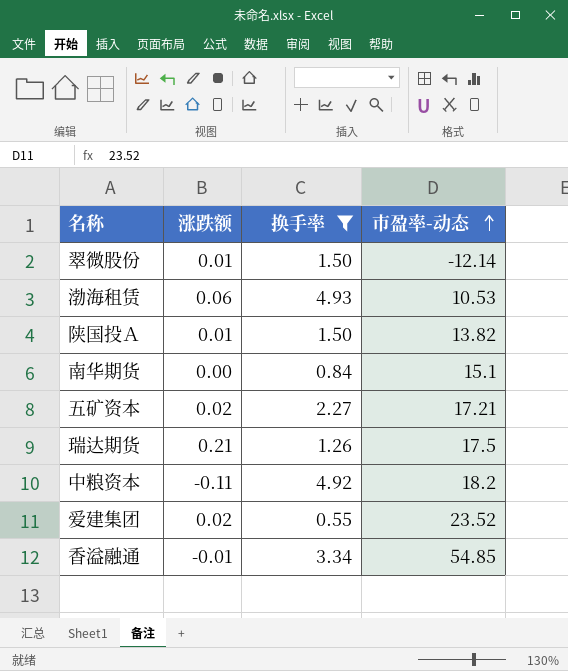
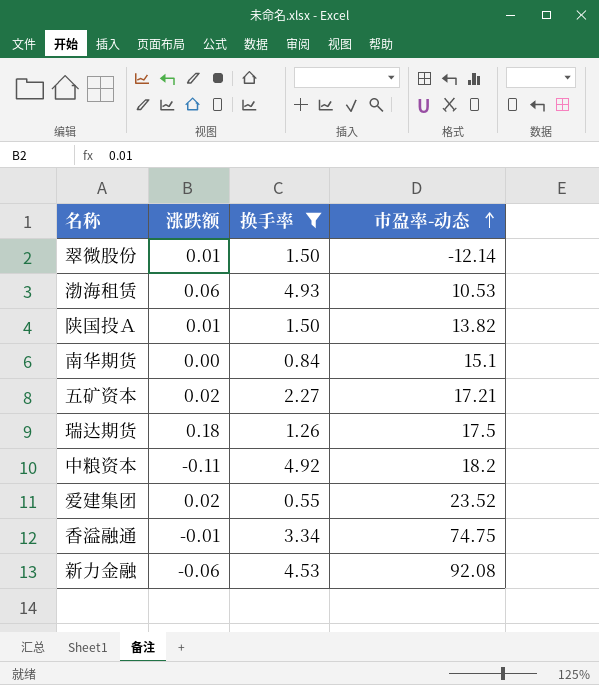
瑞达期货 | 涨跌额: 0.21 -> 0.18
香溢融通 | 市盈率-动态: 54.85 -> 74.75
row 新力金融: none -> -0.06 | 4.53 | 92.08

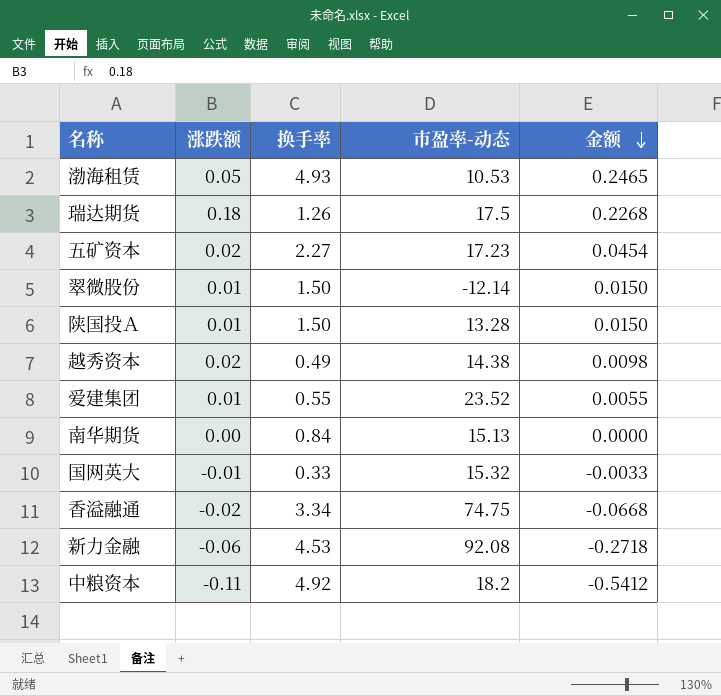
filter: 换手率 >= 0.55 -> none
row order: 市盈率-动态 ascending -> 金额 descending
column 金额 | formula: none -> [涨跌额] * [换手率]
渤海租赁 | 涨跌额: 0.06 -> 0.05
五矿资本 | 市盈率-动态: 17.21 -> 17.23
陕国投Ａ | 市盈率-动态: 13.82 -> 13.28
爱建集团 | 涨跌额: 0.02 -> 0.01
南华期货 | 市盈率-动态: 15.1 -> 15.13
香溢融通 | 涨跌额: -0.01 -> -0.02

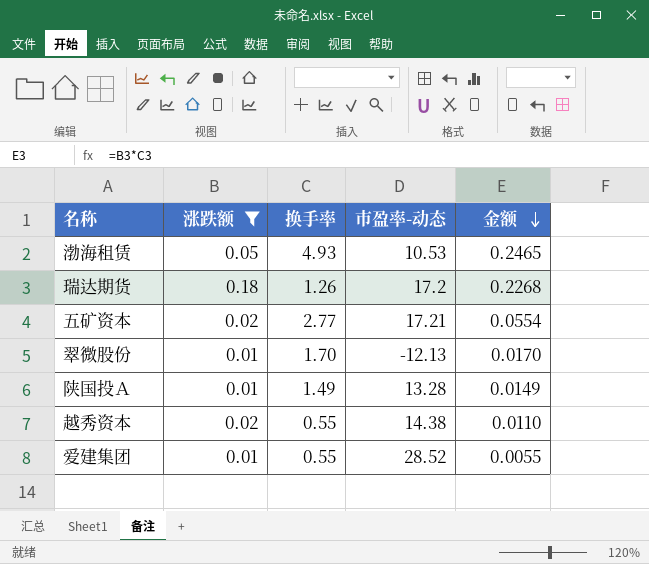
filter: none -> 涨跌额 >= 0.01
瑞达期货 | 市盈率-动态: 17.5 -> 17.2
五矿资本 | 换手率: 2.27 -> 2.77
五矿资本 | 市盈率-动态: 17.23 -> 17.21
五矿资本 | 金额: 0.0454 -> 0.0554
翠微股份 | 换手率: 1.50 -> 1.70
翠微股份 | 市盈率-动态: -12.14 -> -12.13
翠微股份 | 金额: 0.0150 -> 0.0170
陕国投Ａ | 换手率: 1.50 -> 1.49
陕国投Ａ | 金额: 0.0150 -> 0.0149
越秀资本 | 换手率: 0.49 -> 0.55
越秀资本 | 金额: 0.0098 -> 0.0110
爱建集团 | 市盈率-动态: 23.52 -> 28.52

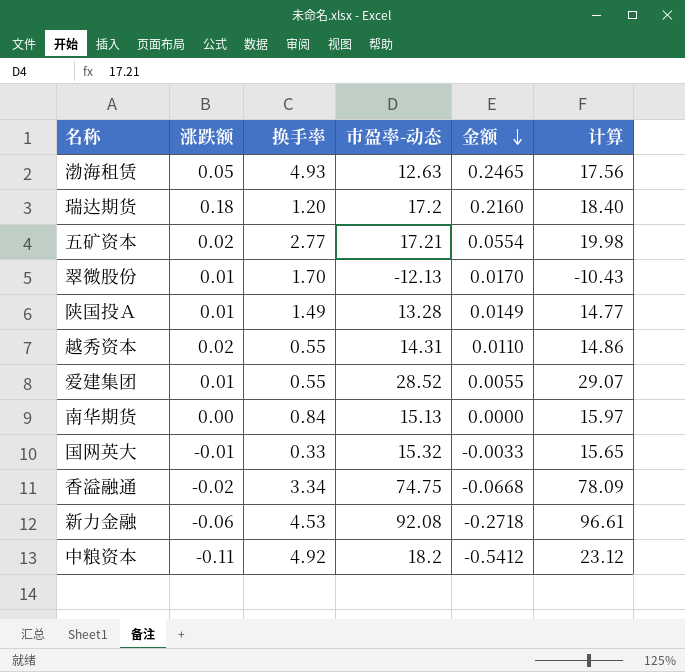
filter: 涨跌额 >= 0.01 -> none
column 计算 | formula: none -> [换手率] + [市盈率-动态]
渤海租赁 | 市盈率-动态: 10.53 -> 12.63
瑞达期货 | 换手率: 1.26 -> 1.20
瑞达期货 | 金额: 0.2268 -> 0.2160
越秀资本 | 市盈率-动态: 14.38 -> 14.31

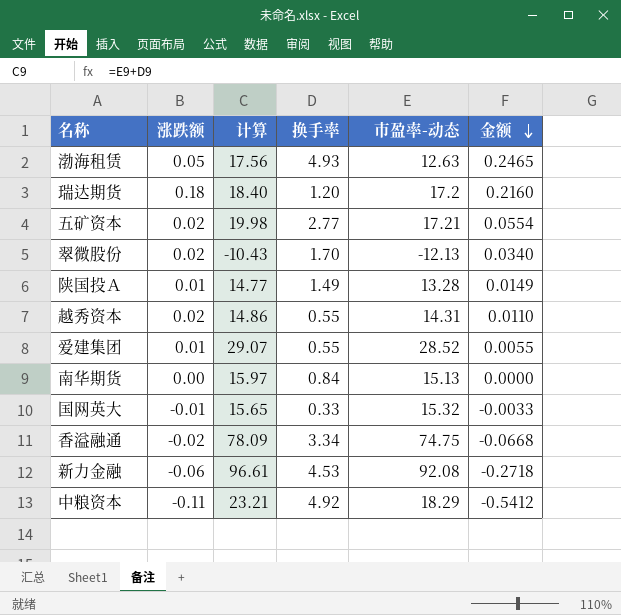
column 计算 | position: 6 -> 3
翠微股份 | 涨跌额: 0.01 -> 0.02
翠微股份 | 金额: 0.0170 -> 0.0340
中粮资本 | 计算: 23.12 -> 23.21
中粮资本 | 市盈率-动态: 18.2 -> 18.29

